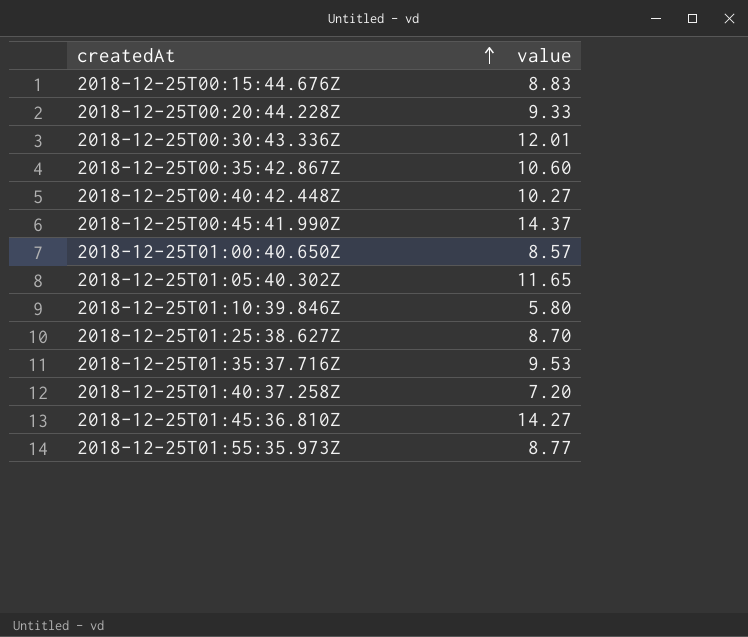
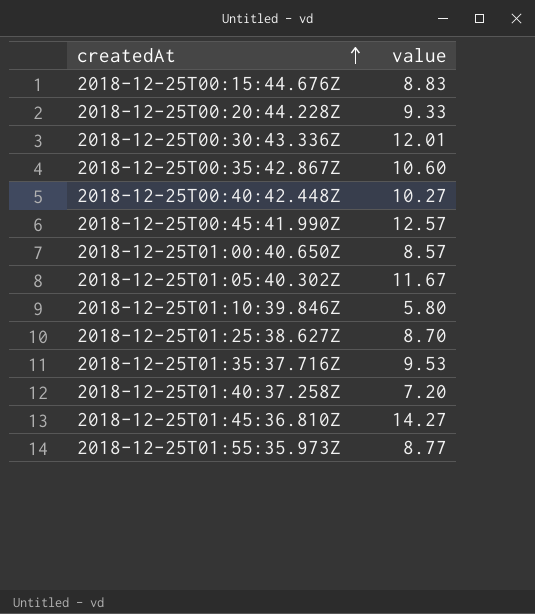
2018-12-25T00:45:41.990Z | value: 14.37 -> 12.57
2018-12-25T01:05:40.302Z | value: 11.65 -> 11.67

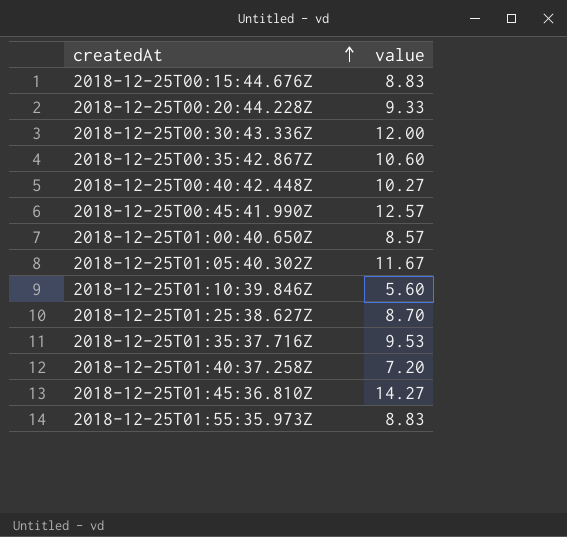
2018-12-25T00:30:43.336Z | value: 12.01 -> 12.00
2018-12-25T01:10:39.846Z | value: 5.80 -> 5.60
2018-12-25T01:55:35.973Z | value: 8.77 -> 8.83

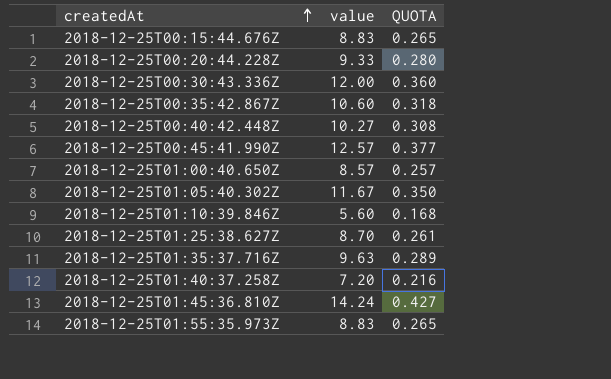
column QUOTA | formula: none -> [value] * 0.03
2018-12-25T01:35:37.716Z | value: 9.53 -> 9.63
2018-12-25T01:45:36.810Z | value: 14.27 -> 14.24

